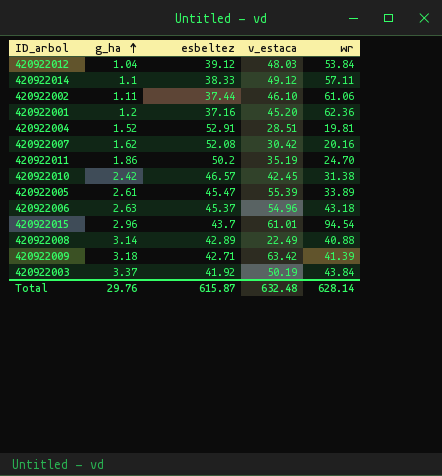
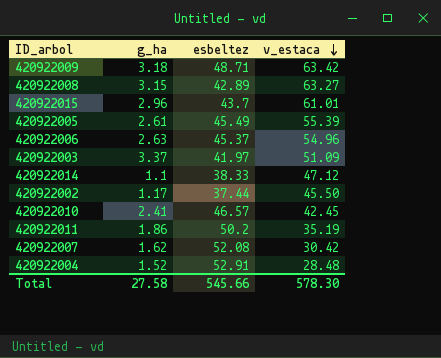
row order: g_ha ascending -> v_estaca descending
column wr | position: 5 -> none
row 420922012: 1.04 | 39.12 | 48.03 | 53.84 -> none
row 420922001: 1.2 | 37.16 | 45.20 | 62.36 -> none
420922009 | esbeltez: 42.71 -> 48.71
420922008 | g_ha: 3.14 -> 3.15
420922008 | v_estaca: 22.49 -> 63.27
420922005 | esbeltez: 45.47 -> 45.49
420922003 | esbeltez: 41.92 -> 41.97
420922003 | v_estaca: 50.19 -> 51.09
420922014 | v_estaca: 49.12 -> 47.12
420922002 | g_ha: 1.11 -> 1.17
420922002 | v_estaca: 46.10 -> 45.50
420922010 | g_ha: 2.42 -> 2.41
420922004 | v_estaca: 28.51 -> 28.48
Total | g_ha: 29.76 -> 27.58
Total | esbeltez: 615.87 -> 545.66
Total | v_estaca: 632.48 -> 578.30

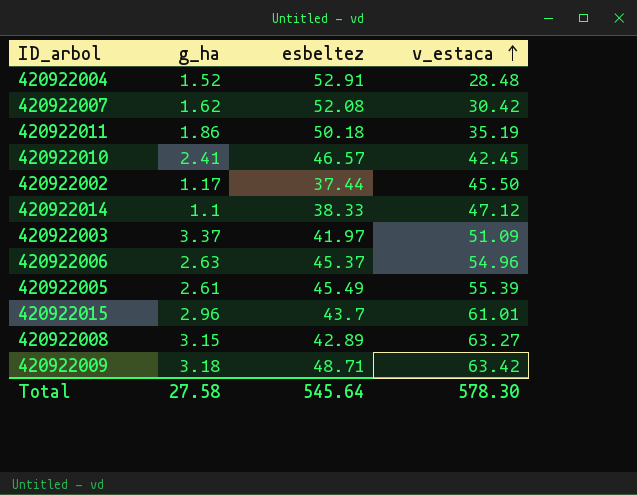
row order: v_estaca descending -> v_estaca ascending
420922011 | esbeltez: 50.2 -> 50.18
Total | esbeltez: 545.66 -> 545.64

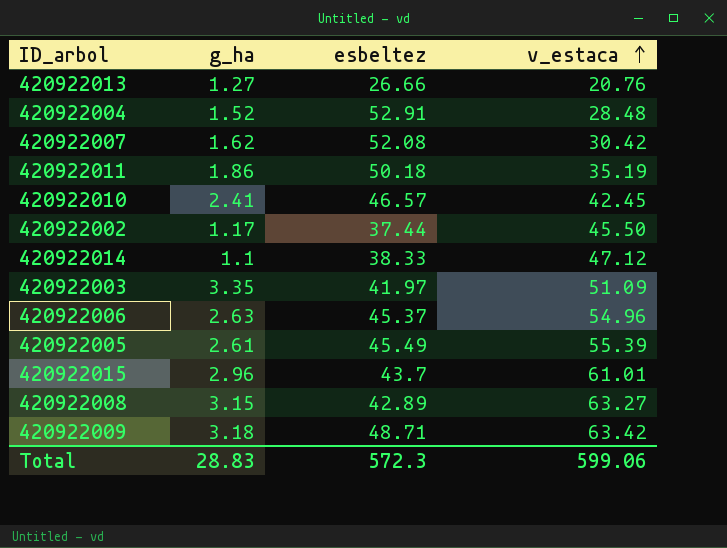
row 420922013: none -> 1.27 | 26.66 | 20.76
420922003 | g_ha: 3.37 -> 3.35
Total | g_ha: 27.58 -> 28.83
Total | esbeltez: 545.64 -> 572.3
Total | v_estaca: 578.30 -> 599.06

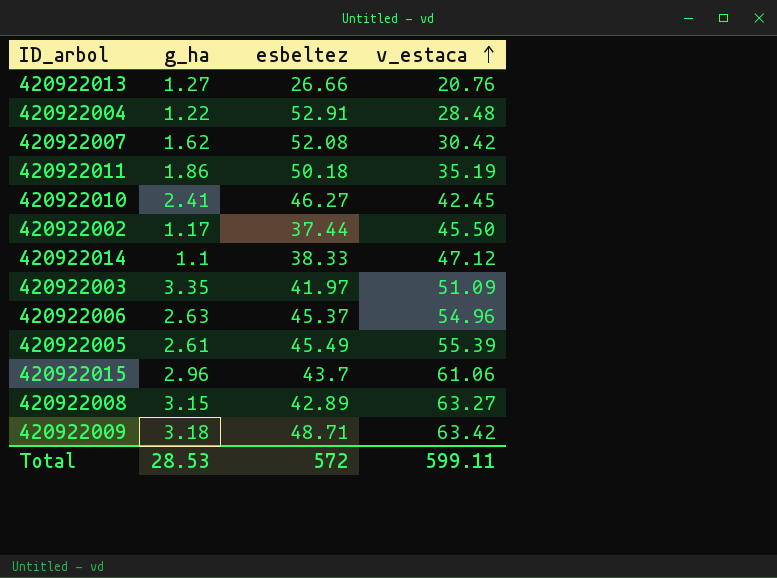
420922004 | g_ha: 1.52 -> 1.22
420922010 | esbeltez: 46.57 -> 46.27
420922015 | v_estaca: 61.01 -> 61.06
Total | g_ha: 28.83 -> 28.53
Total | esbeltez: 572.3 -> 572
Total | v_estaca: 599.06 -> 599.11

